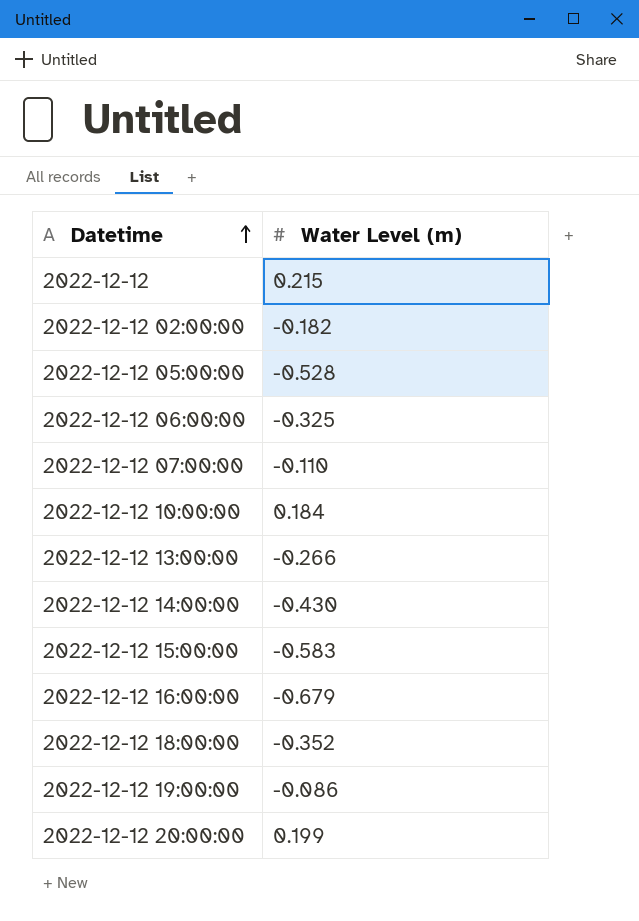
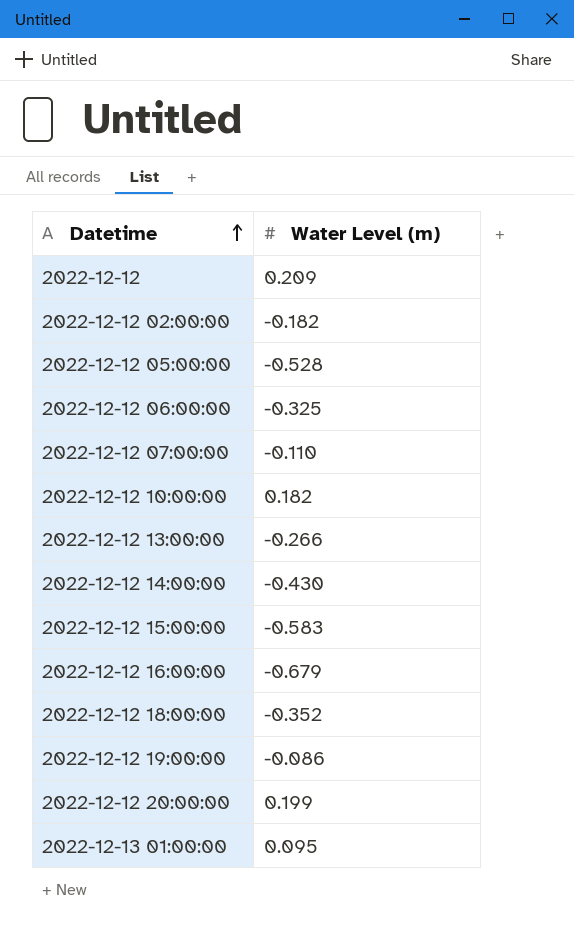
2022-12-12 | Water Level (m): 0.215 -> 0.209
2022-12-12 10:00:00 | Water Level (m): 0.184 -> 0.182
row 2022-12-13 01:00:00: none -> 0.095

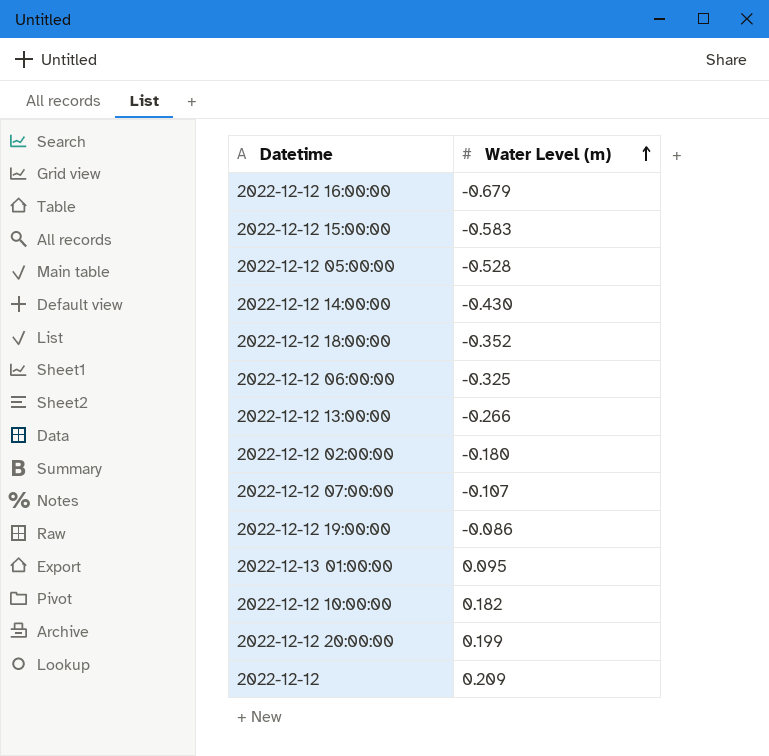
row order: Datetime ascending -> Water Level (m) ascending
2022-12-12 02:00:00 | Water Level (m): -0.182 -> -0.180
2022-12-12 07:00:00 | Water Level (m): -0.110 -> -0.107

